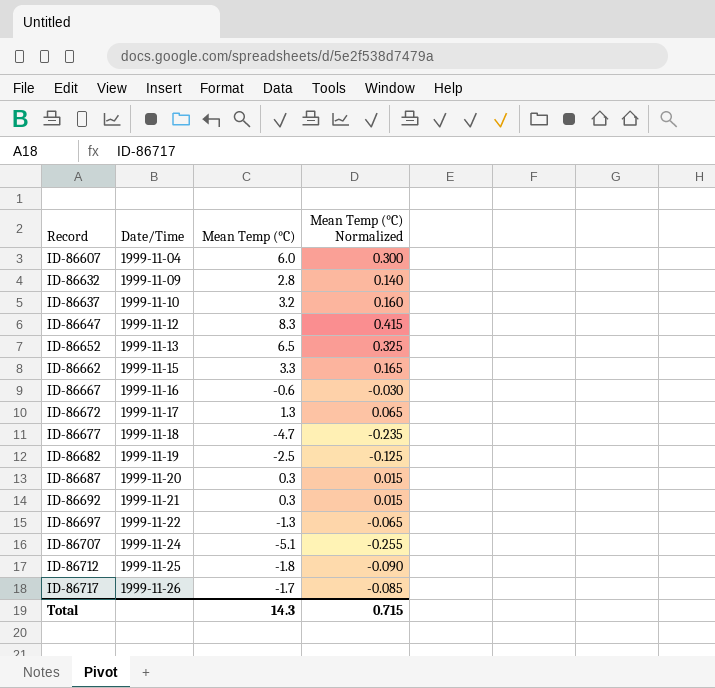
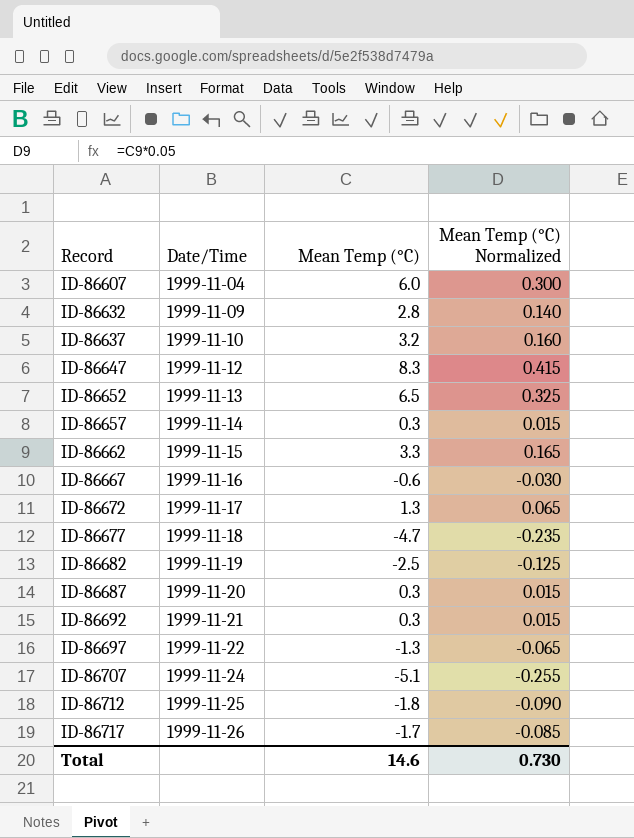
row ID-86657: none -> 1999-11-14 | 0.3 | 0.015
Total | Mean Temp (°C): 14.3 -> 14.6
Total | Mean Temp (°C) Normalized: 0.715 -> 0.730

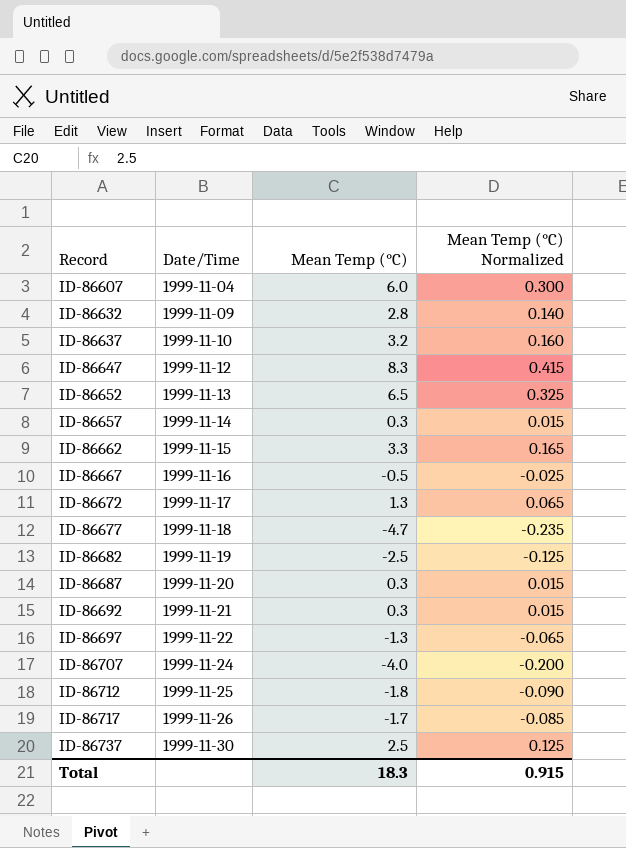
ID-86667 | Mean Temp (°C): -0.6 -> -0.5
ID-86667 | Mean Temp (°C) Normalized: -0.030 -> -0.025
ID-86707 | Mean Temp (°C): -5.1 -> -4.0
ID-86707 | Mean Temp (°C) Normalized: -0.255 -> -0.200
row ID-86737: none -> 1999-11-30 | 2.5 | 0.125
Total | Mean Temp (°C): 14.6 -> 18.3
Total | Mean Temp (°C) Normalized: 0.730 -> 0.915

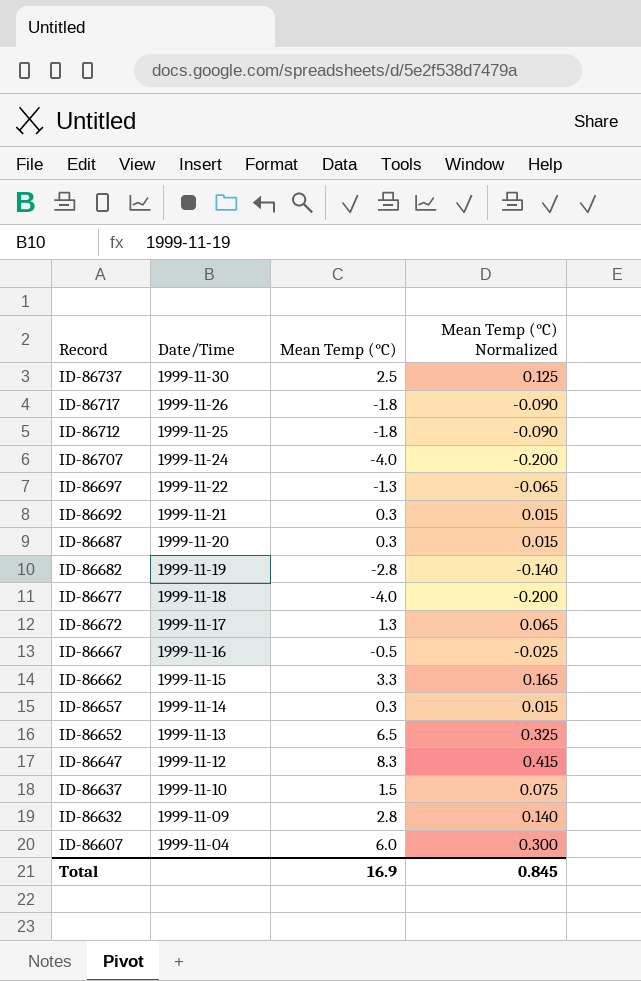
row order: Record ascending -> Record descending
ID-86717 | Mean Temp (°C): -1.7 -> -1.8
ID-86717 | Mean Temp (°C) Normalized: -0.085 -> -0.090
ID-86682 | Mean Temp (°C): -2.5 -> -2.8
ID-86682 | Mean Temp (°C) Normalized: -0.125 -> -0.140
ID-86677 | Mean Temp (°C): -4.7 -> -4.0
ID-86677 | Mean Temp (°C) Normalized: -0.235 -> -0.200
ID-86637 | Mean Temp (°C): 3.2 -> 1.5
ID-86637 | Mean Temp (°C) Normalized: 0.160 -> 0.075
Total | Mean Temp (°C): 18.3 -> 16.9
Total | Mean Temp (°C) Normalized: 0.915 -> 0.845

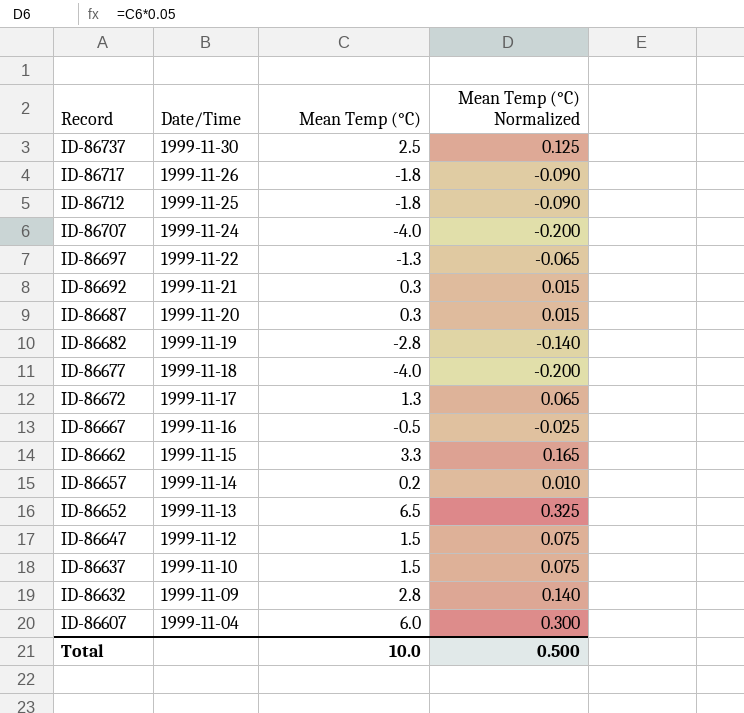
ID-86657 | Mean Temp (°C): 0.3 -> 0.2
ID-86657 | Mean Temp (°C) Normalized: 0.015 -> 0.010
ID-86647 | Mean Temp (°C): 8.3 -> 1.5
ID-86647 | Mean Temp (°C) Normalized: 0.415 -> 0.075
Total | Mean Temp (°C): 16.9 -> 10.0
Total | Mean Temp (°C) Normalized: 0.845 -> 0.500

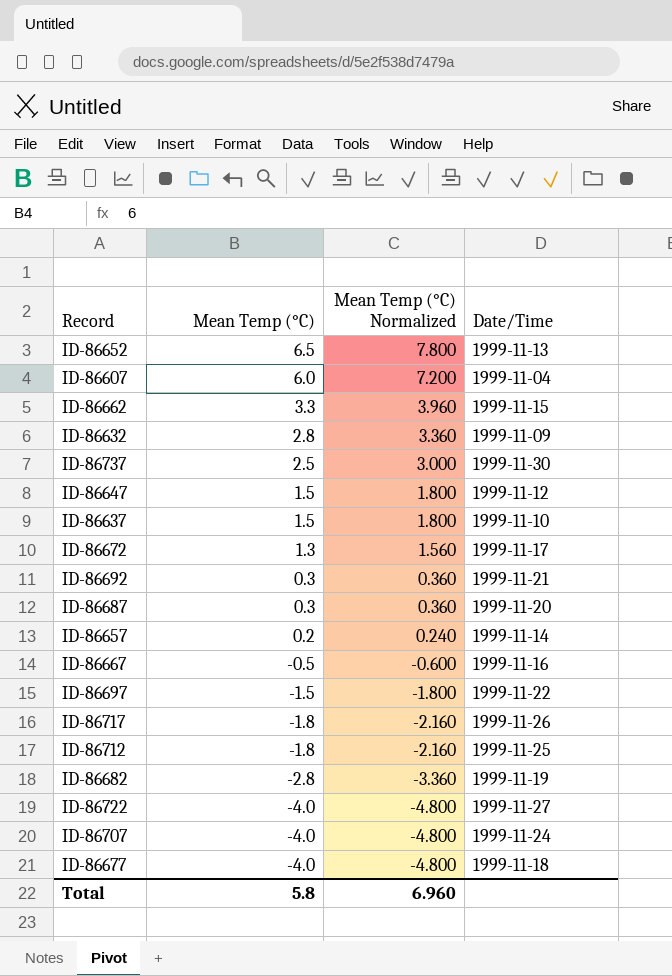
row order: Record descending -> Mean Temp (°C) descending
column Mean Temp (°C) Normalized | formula: [Mean Temp (°C)] * 0.05 -> [Mean Temp (°C)] * 1.2
column Date/Time | position: 2 -> 4
ID-86697 | Mean Temp (°C): -1.3 -> -1.5
row ID-86722: none -> -4.0 | -4.800 | 1999-11-27
Total | Mean Temp (°C): 10.0 -> 5.8
Total | Mean Temp (°C) Normalized: 0.500 -> 6.960

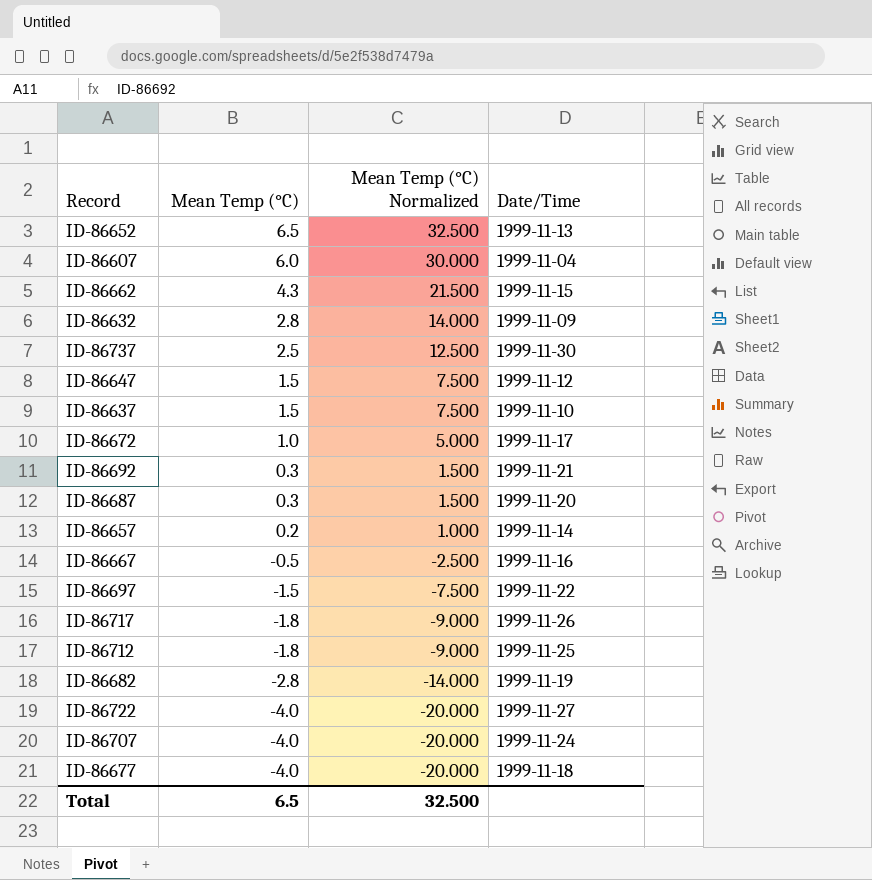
column Mean Temp (°C) Normalized | formula: [Mean Temp (°C)] * 1.2 -> [Mean Temp (°C)] * 5
ID-86662 | Mean Temp (°C): 3.3 -> 4.3
ID-86672 | Mean Temp (°C): 1.3 -> 1.0
Total | Mean Temp (°C): 5.8 -> 6.5
Total | Mean Temp (°C) Normalized: 6.960 -> 32.500

